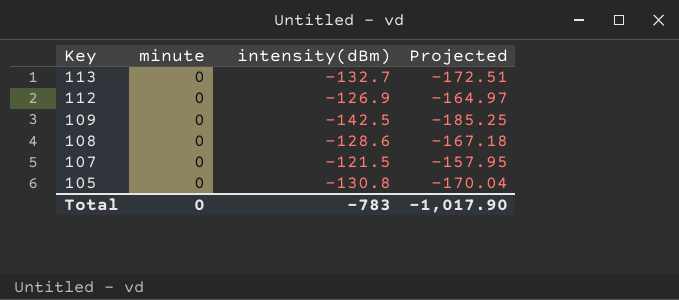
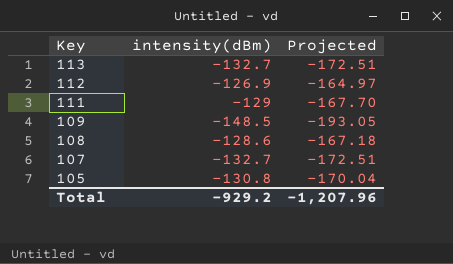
column minute | position: 2 -> none
row 111: none -> -129 | -167.70
109 | intensity(dBm): -142.5 -> -148.5
109 | Projected: -185.25 -> -193.05
107 | intensity(dBm): -121.5 -> -132.7
107 | Projected: -157.95 -> -172.51
Total | intensity(dBm): -783 -> -929.2
Total | Projected: -1,017.90 -> -1,207.96

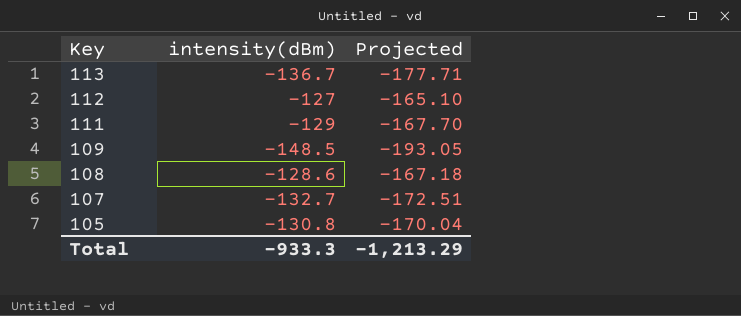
113 | intensity(dBm): -132.7 -> -136.7
113 | Projected: -172.51 -> -177.71
112 | intensity(dBm): -126.9 -> -127
112 | Projected: -164.97 -> -165.10
Total | intensity(dBm): -929.2 -> -933.3
Total | Projected: -1,207.96 -> -1,213.29

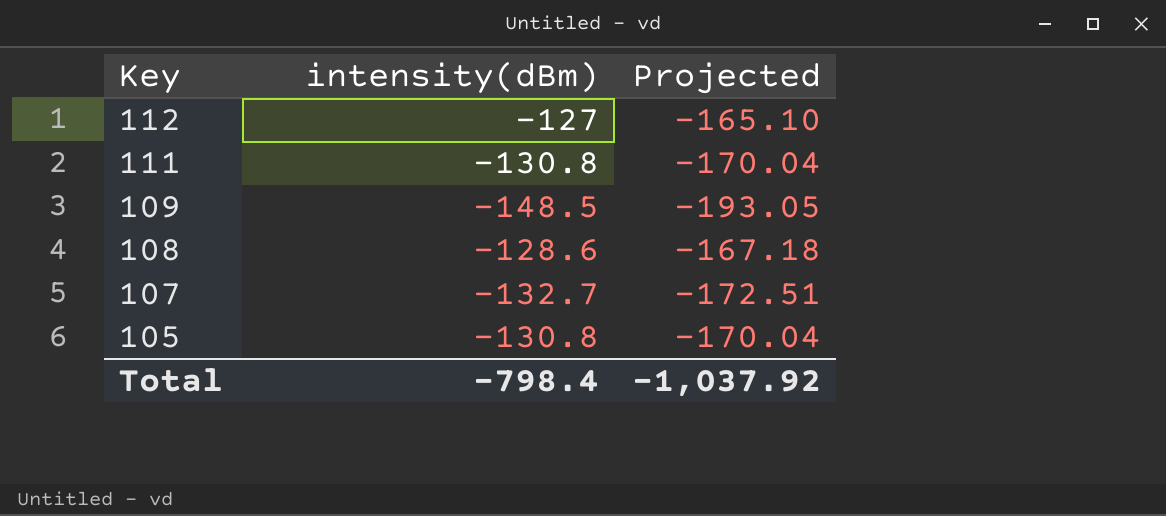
row 113: -136.7 | -177.71 -> none
111 | intensity(dBm): -129 -> -130.8
111 | Projected: -167.70 -> -170.04
Total | intensity(dBm): -933.3 -> -798.4
Total | Projected: -1,213.29 -> -1,037.92

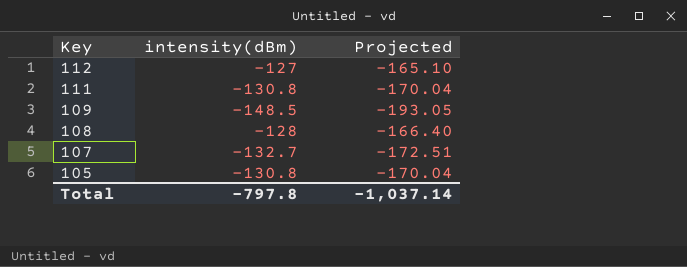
108 | intensity(dBm): -128.6 -> -128
108 | Projected: -167.18 -> -166.40
Total | intensity(dBm): -798.4 -> -797.8
Total | Projected: -1,037.92 -> -1,037.14

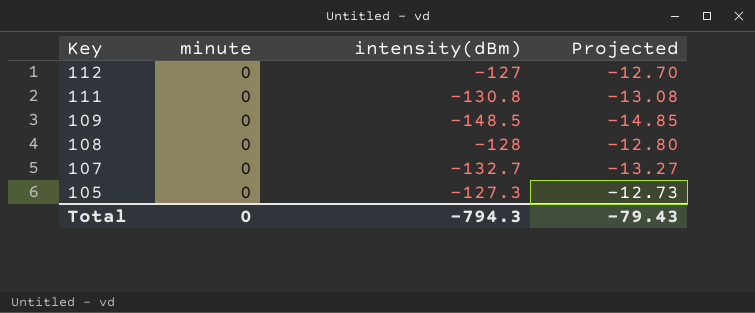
column minute | position: none -> 2
column Projected | formula: [intensity(dBm)] * 1.3 -> [intensity(dBm)] * 0.1
105 | intensity(dBm): -130.8 -> -127.3
Total | intensity(dBm): -797.8 -> -794.3
Total | Projected: -1,037.14 -> -79.43

